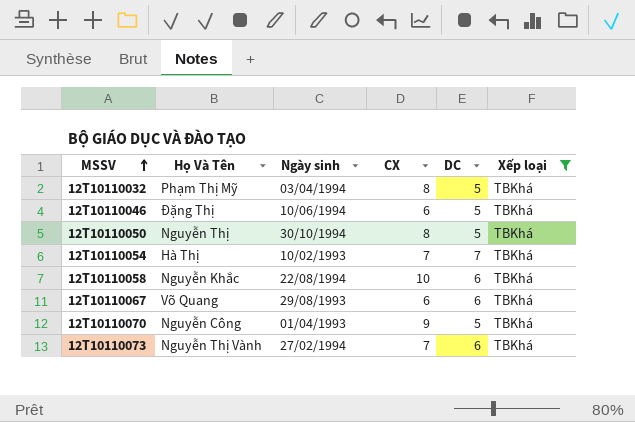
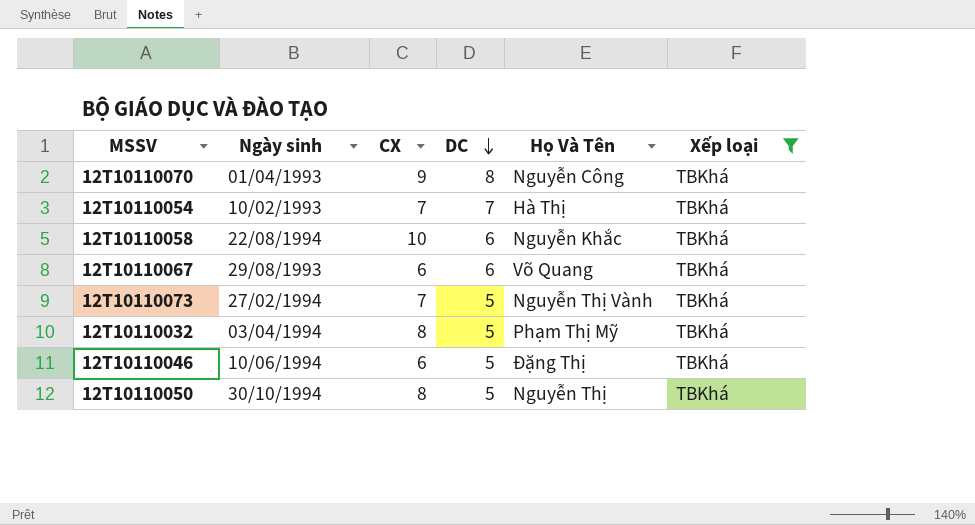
row order: MSSV ascending -> DC descending
column Họ Và Tên | position: 2 -> 5
12T10110070 | DC: 5 -> 8
12T10110073 | DC: 6 -> 5

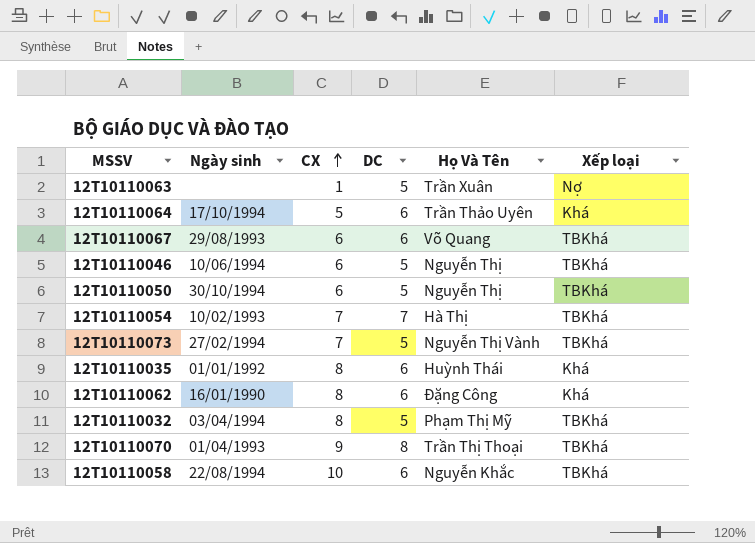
filter: Xếp loại = TBKhá -> none
row order: DC descending -> CX ascending
12T10110046 | Họ Và Tên: Đặng Thị -> Nguyễn Thị
12T10110050 | CX: 8 -> 6
12T10110070 | Họ Và Tên: Nguyễn Công -> Trần Thị Thoại

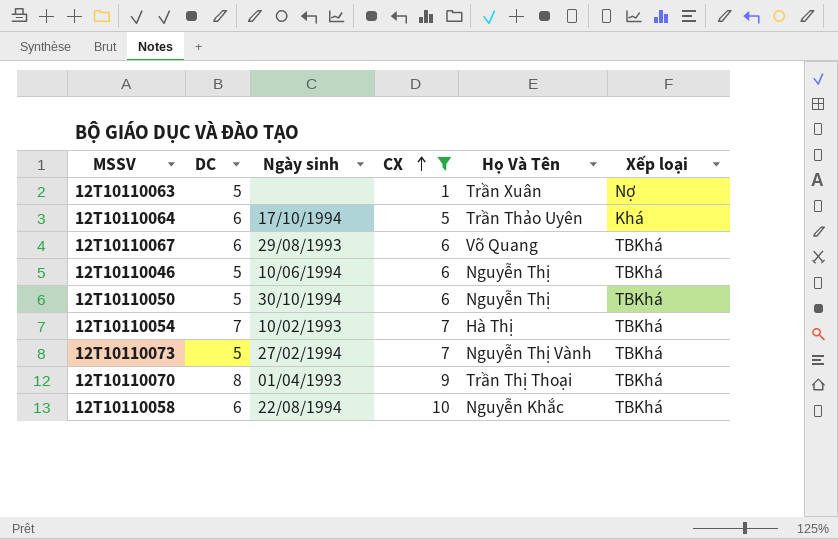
filter: none -> CX != 8
column DC | position: 4 -> 2

